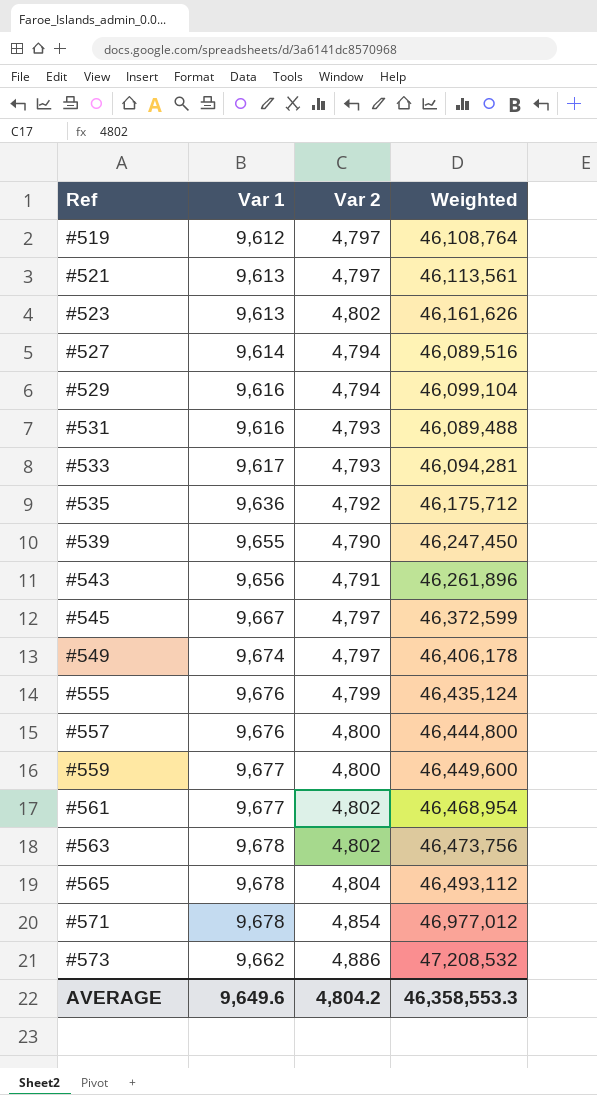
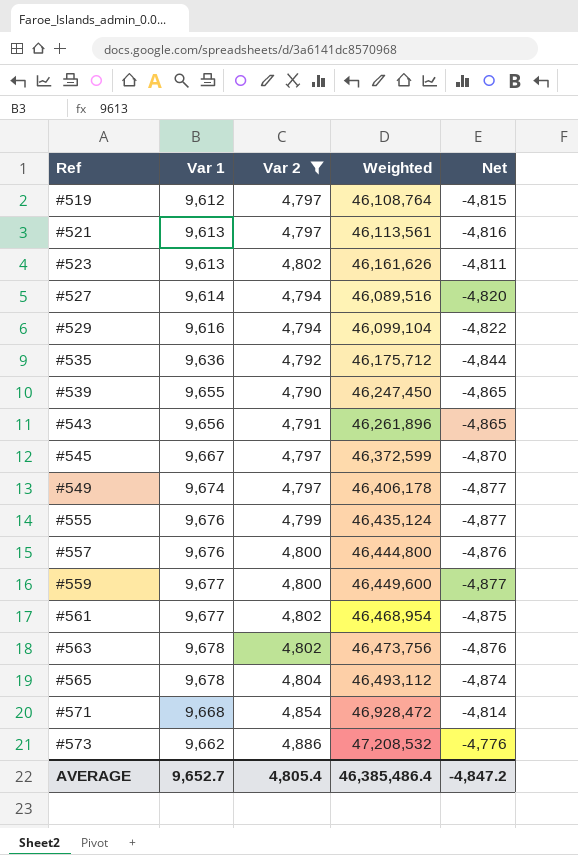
filter: none -> Var 2 != 4,793
column Net | formula: none -> [Var 2] - [Var 1]
#571 | Var 1: 9,678 -> 9,668
#571 | Weighted: 46,977,012 -> 46,928,472
AVERAGE | Var 1: 9,649.6 -> 9,652.7
AVERAGE | Var 2: 4,804.2 -> 4,805.4
AVERAGE | Weighted: 46,358,553.3 -> 46,385,486.4

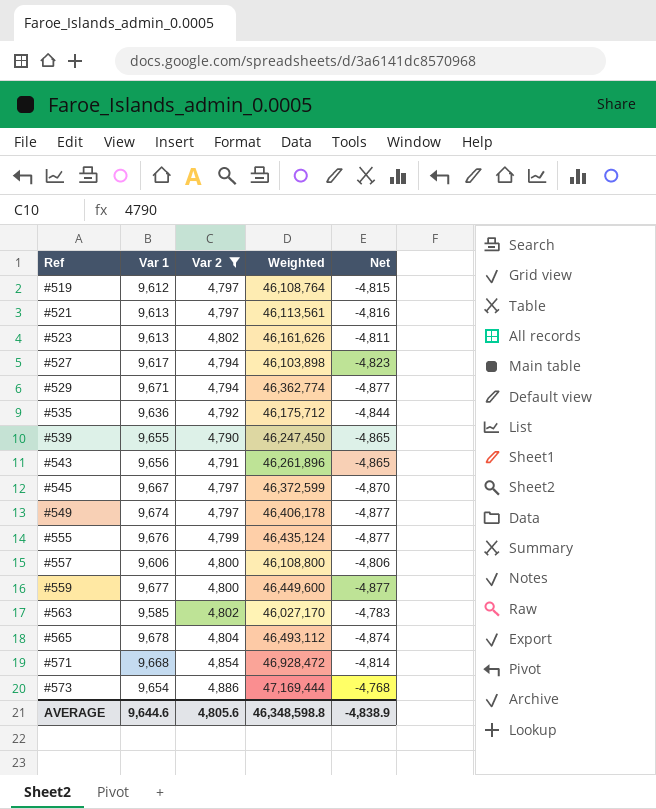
row #561: 9,677 | 4,802 | 46,468,954 | -4,875 -> none
#527 | Var 1: 9,614 -> 9,617
#527 | Weighted: 46,089,516 -> 46,103,898
#527 | Net: -4,820 -> -4,823
#529 | Var 1: 9,616 -> 9,671
#529 | Weighted: 46,099,104 -> 46,362,774
#529 | Net: -4,822 -> -4,877
#557 | Var 1: 9,676 -> 9,606
#557 | Weighted: 46,444,800 -> 46,108,800
#557 | Net: -4,876 -> -4,806
#563 | Var 1: 9,678 -> 9,585
#563 | Weighted: 46,473,756 -> 46,027,170
#563 | Net: -4,876 -> -4,783
#573 | Var 1: 9,662 -> 9,654
#573 | Weighted: 47,208,532 -> 47,169,444
#573 | Net: -4,776 -> -4,768
AVERAGE | Var 1: 9,652.7 -> 9,644.6
AVERAGE | Var 2: 4,805.4 -> 4,805.6
AVERAGE | Weighted: 46,385,486.4 -> 46,348,598.8
AVERAGE | Net: -4,847.2 -> -4,838.9

